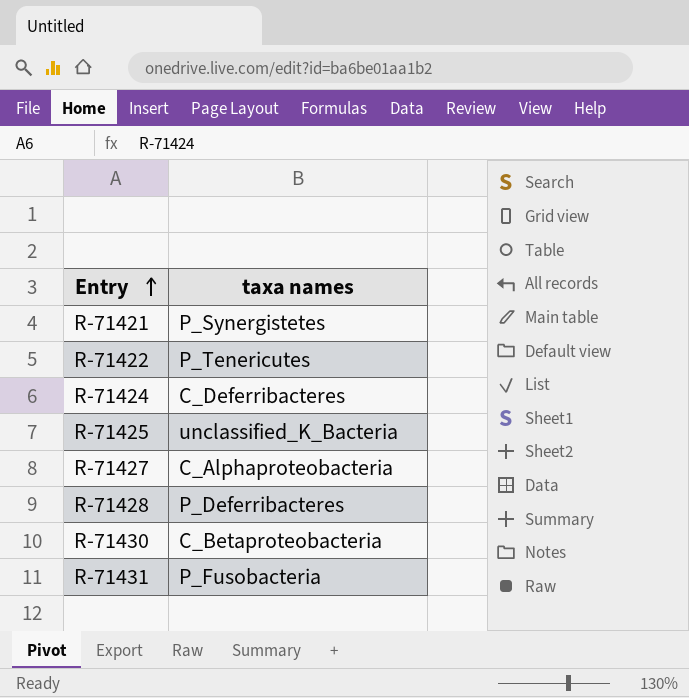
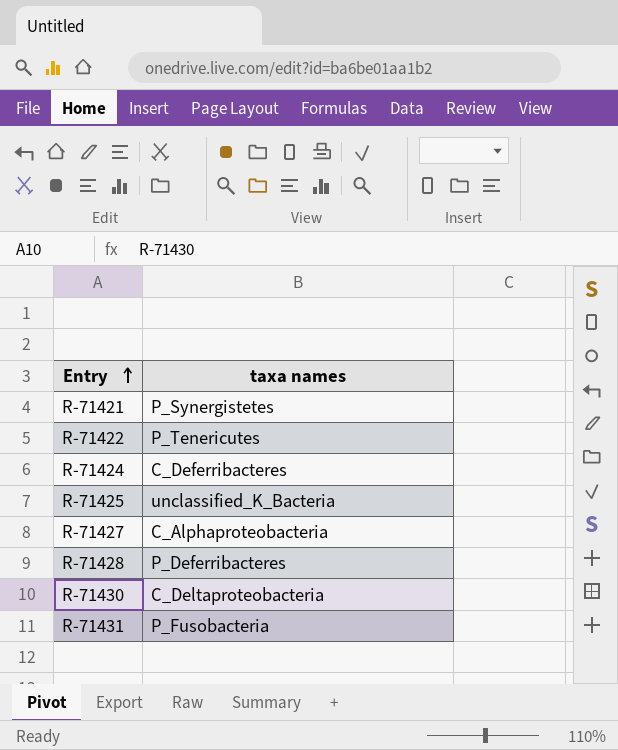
R-71430 | taxa names: C_Betaproteobacteria -> C_Deltaproteobacteria

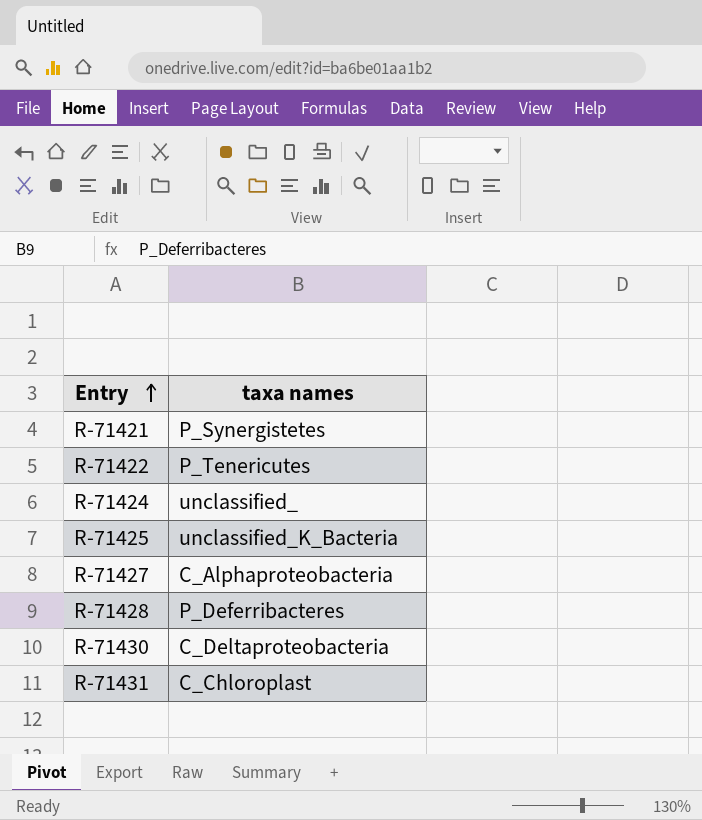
R-71424 | taxa names: C_Deferribacteres -> unclassified_
R-71431 | taxa names: P_Fusobacteria -> C_Chloroplast

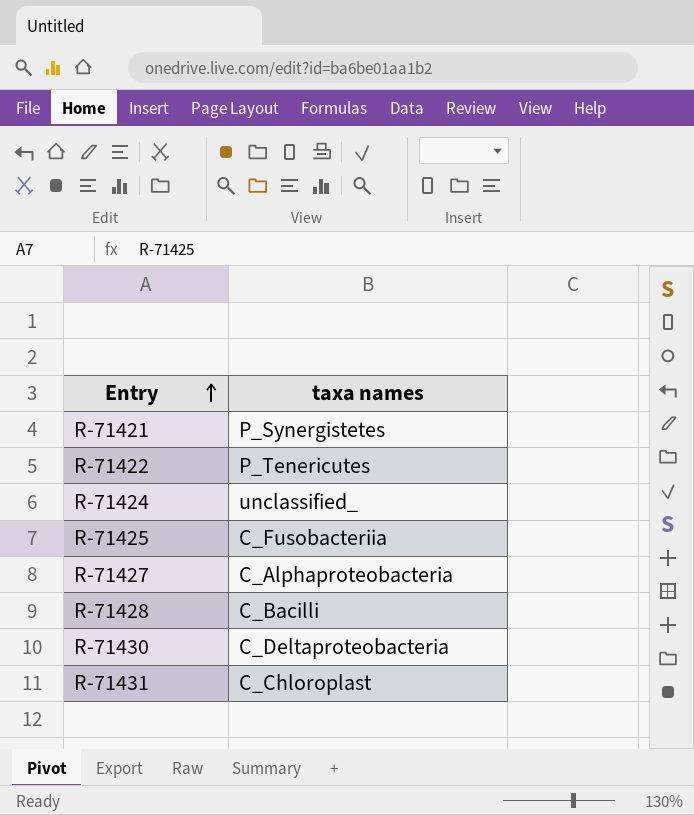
R-71425 | taxa names: unclassified_K_Bacteria -> C_Fusobacteriia
R-71428 | taxa names: P_Deferribacteres -> C_Bacilli

